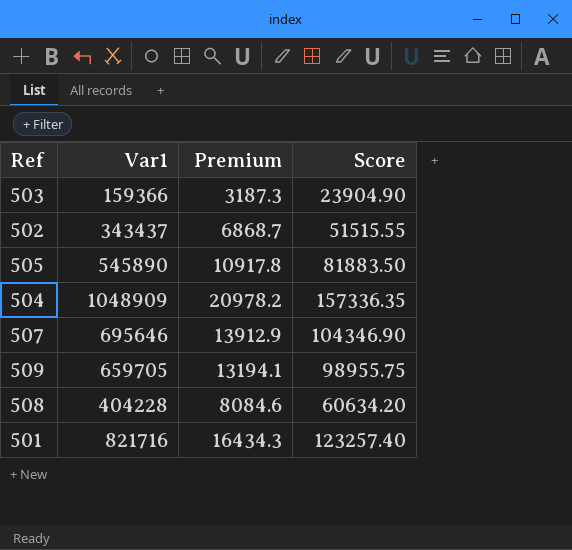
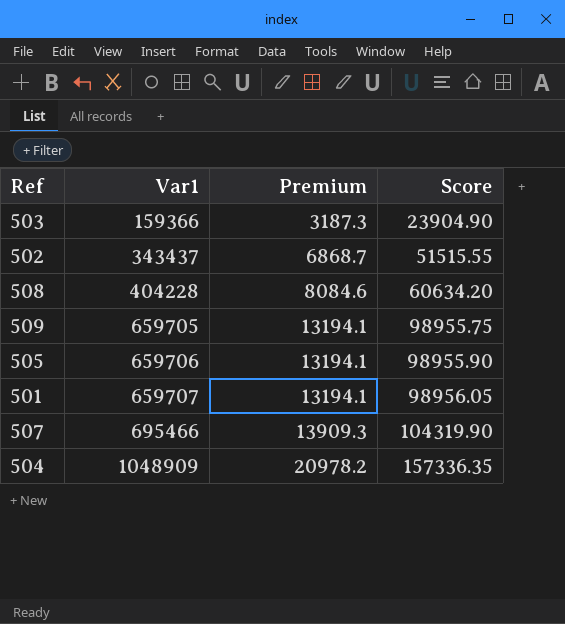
row order: none -> Var1 ascending
505 | Var1: 545890 -> 659706
505 | Premium: 10917.8 -> 13194.1
505 | Score: 81883.50 -> 98955.90
501 | Var1: 821716 -> 659707
501 | Premium: 16434.3 -> 13194.1
501 | Score: 123257.40 -> 98956.05
507 | Var1: 695646 -> 695466
507 | Premium: 13912.9 -> 13909.3
507 | Score: 104346.90 -> 104319.90

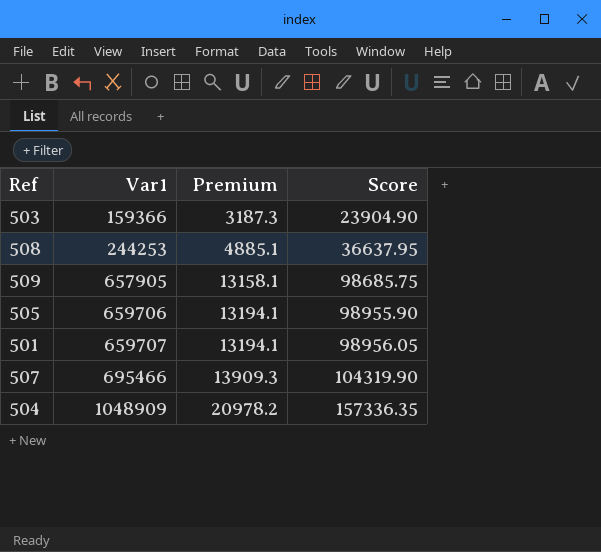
row 502: 343437 | 6868.7 | 51515.55 -> none
508 | Var1: 404228 -> 244253
508 | Premium: 8084.6 -> 4885.1
508 | Score: 60634.20 -> 36637.95
509 | Var1: 659705 -> 657905
509 | Premium: 13194.1 -> 13158.1
509 | Score: 98955.75 -> 98685.75

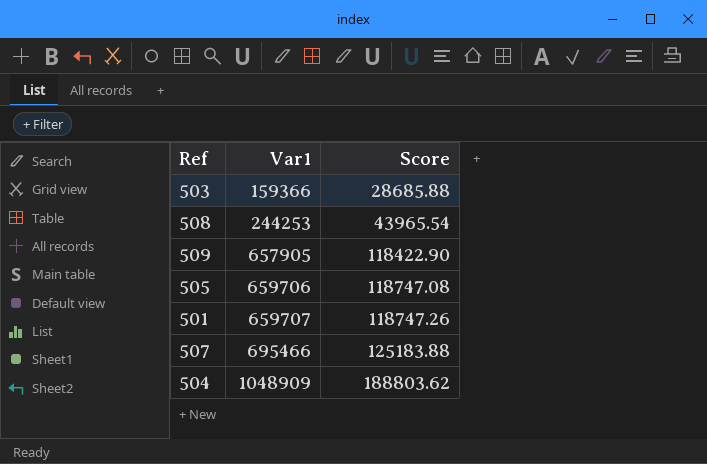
column Premium | formula: [Var1] * 0.02 -> none
column Score | formula: [Var1] * 0.15 -> [Var1] * 0.18

